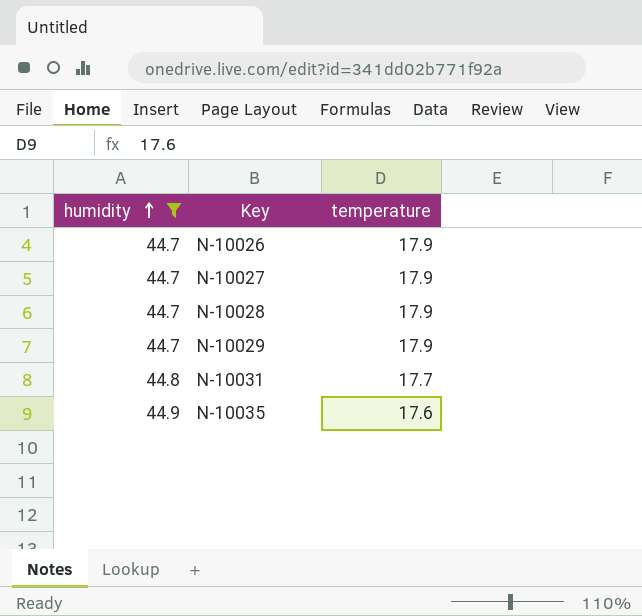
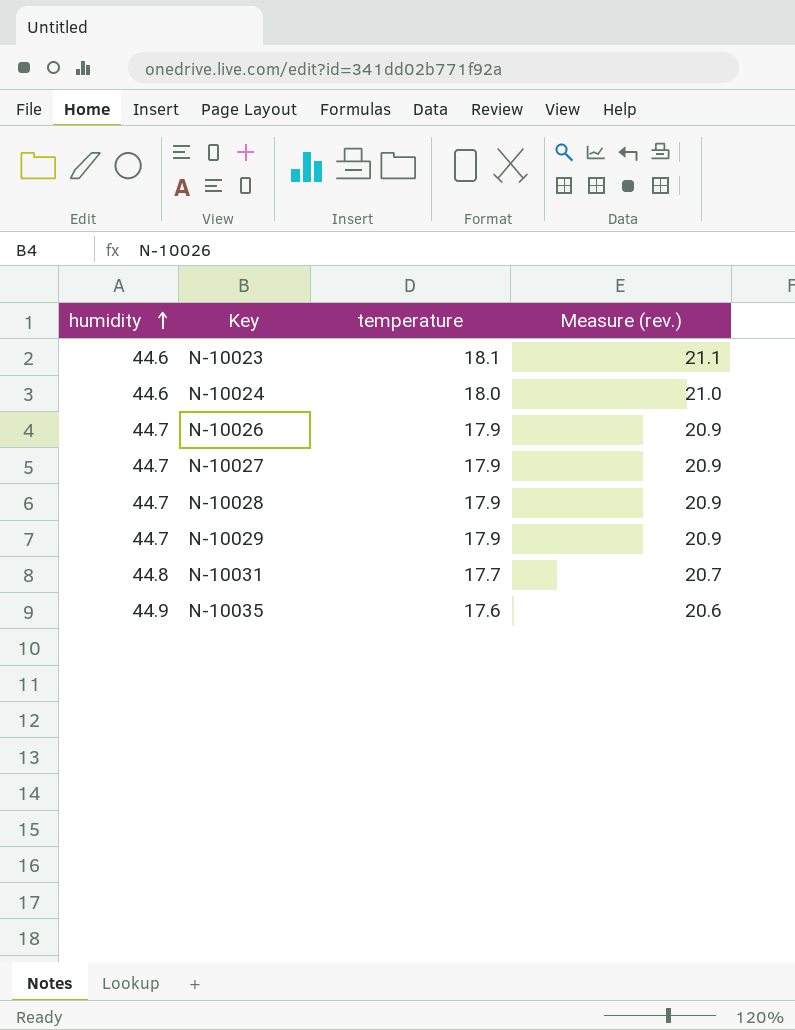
filter: humidity != 44.6 -> none
column Measure (rev.) | formula: none -> [temperature] + 3

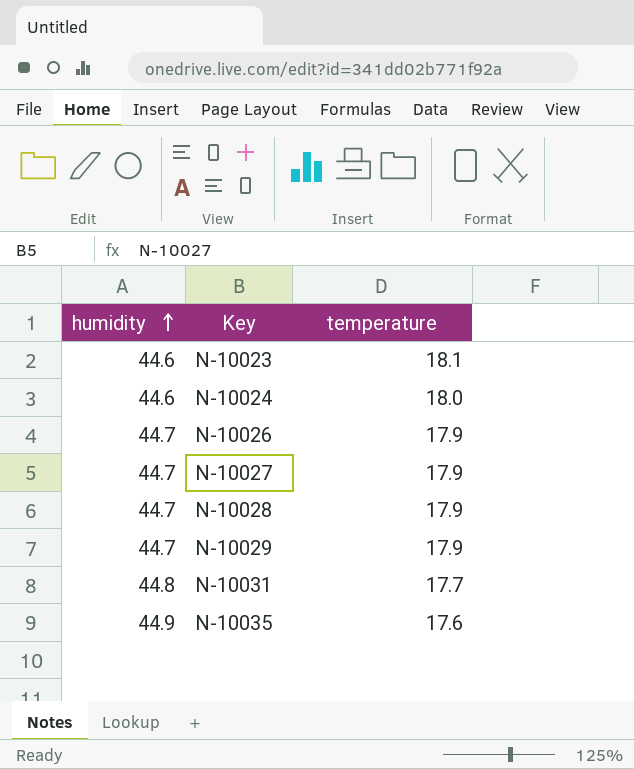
column Measure (rev.) | formula: [temperature] + 3 -> none

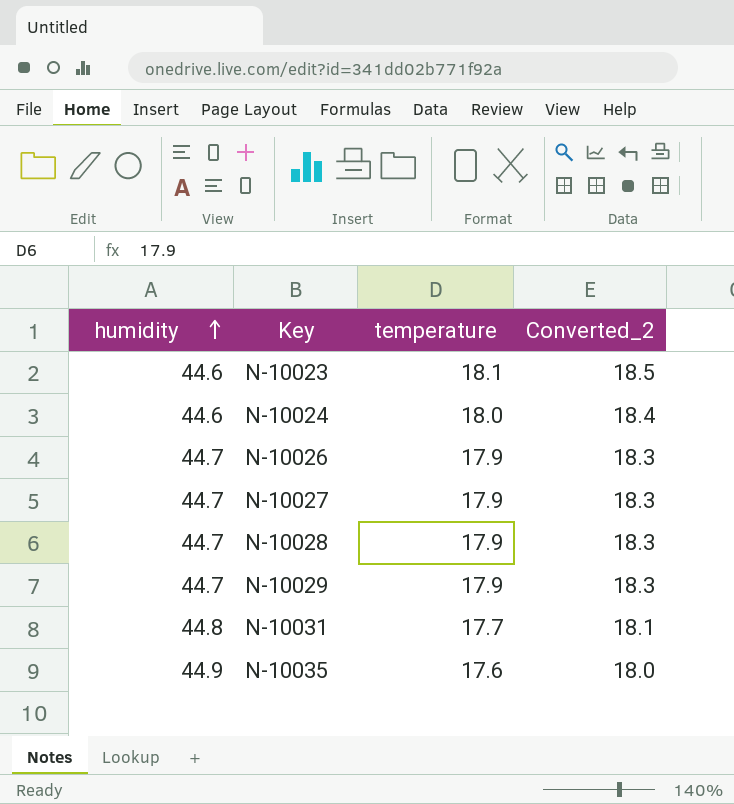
column Converted_2 | formula: none -> [temperature] * 1.02

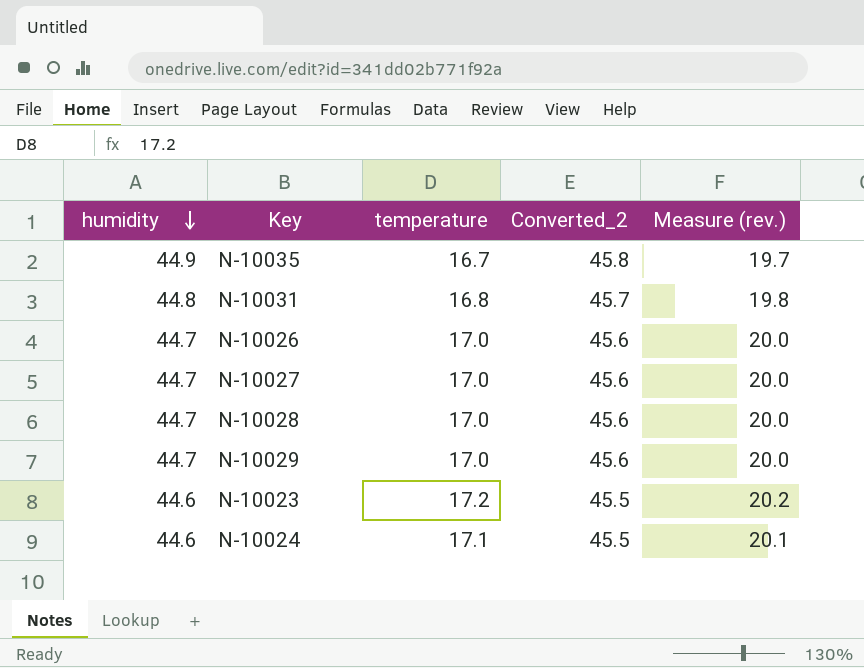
row order: humidity ascending -> humidity descending
column Converted_2 | formula: [temperature] * 1.02 -> [humidity] * 1.02
column Measure (rev.) | formula: none -> [temperature] + 3
N-10035 | temperature: 17.6 -> 16.7
N-10031 | temperature: 17.7 -> 16.8
N-10026 | temperature: 17.9 -> 17.0
N-10027 | temperature: 17.9 -> 17.0
N-10028 | temperature: 17.9 -> 17.0
N-10029 | temperature: 17.9 -> 17.0
N-10023 | temperature: 18.1 -> 17.2
N-10024 | temperature: 18.0 -> 17.1

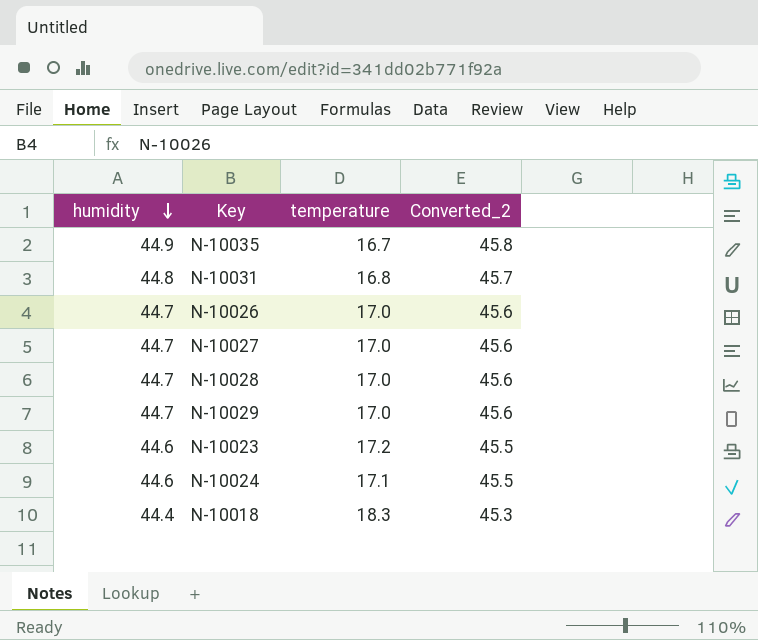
column Measure (rev.) | formula: [temperature] + 3 -> none
row N-10018: none -> 44.4 | 18.3 | 45.3

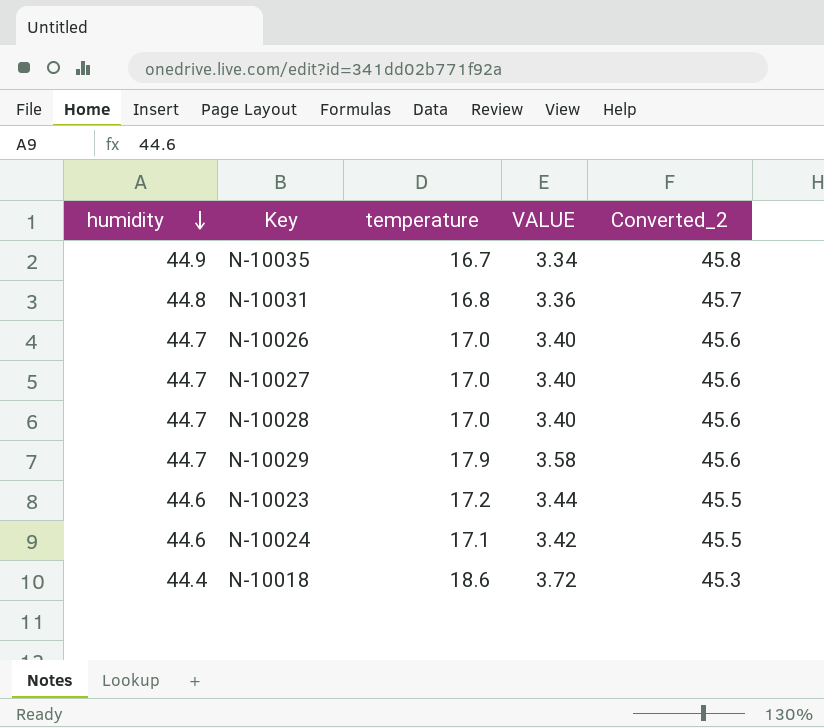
column VALUE | formula: none -> [temperature] * 0.2
N-10029 | temperature: 17.0 -> 17.9
N-10018 | temperature: 18.3 -> 18.6

